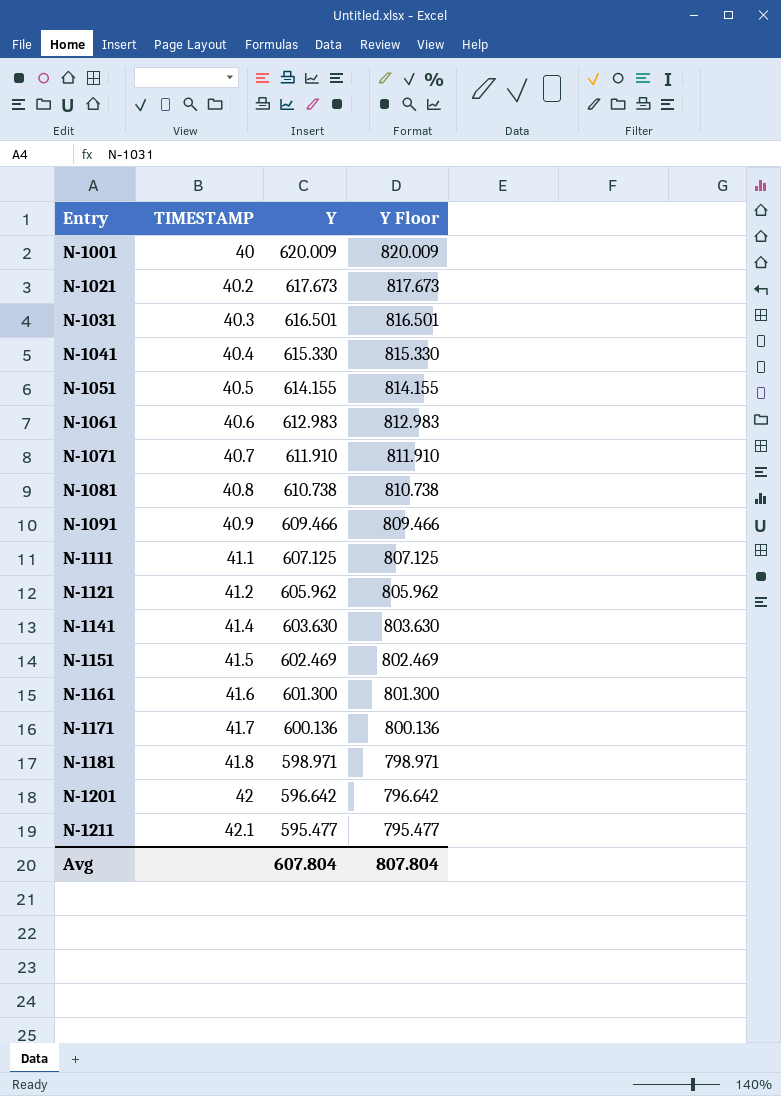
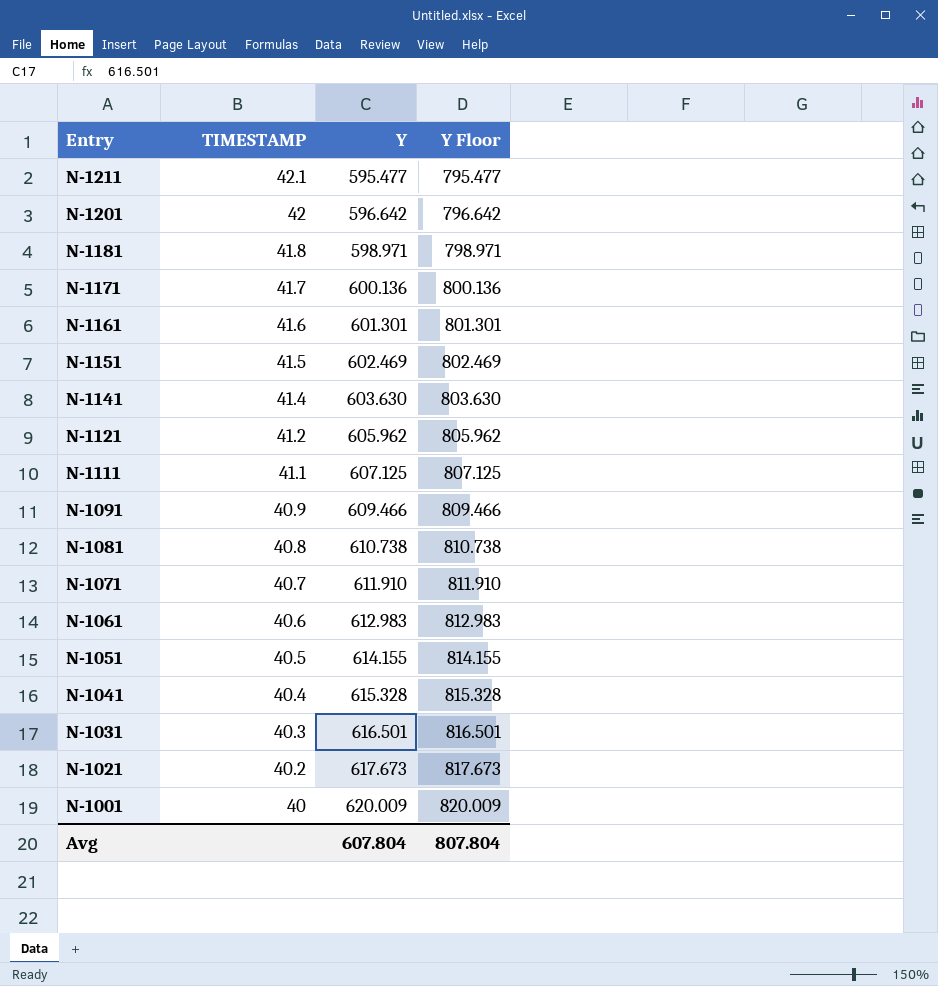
row order: Entry ascending -> Entry descending
N-1161 | Y: 601.300 -> 601.301
N-1161 | Y Floor: 801.300 -> 801.301
N-1041 | Y: 615.330 -> 615.328
N-1041 | Y Floor: 815.330 -> 815.328

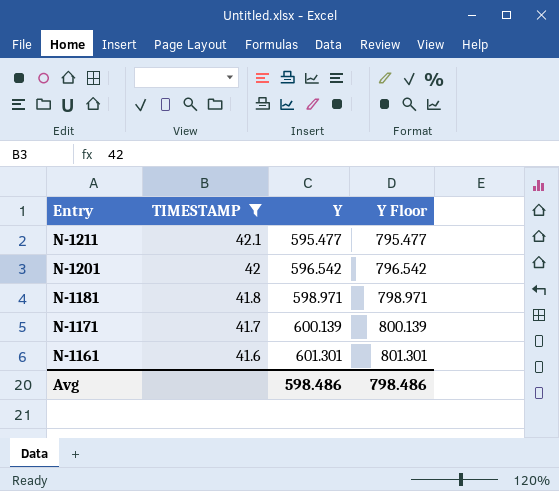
filter: none -> TIMESTAMP >= 41.6
N-1201 | Y: 596.642 -> 596.542
N-1201 | Y Floor: 796.642 -> 796.542
N-1171 | Y: 600.136 -> 600.139
N-1171 | Y Floor: 800.136 -> 800.139
Avg | Y: 607.804 -> 598.486
Avg | Y Floor: 807.804 -> 798.486

